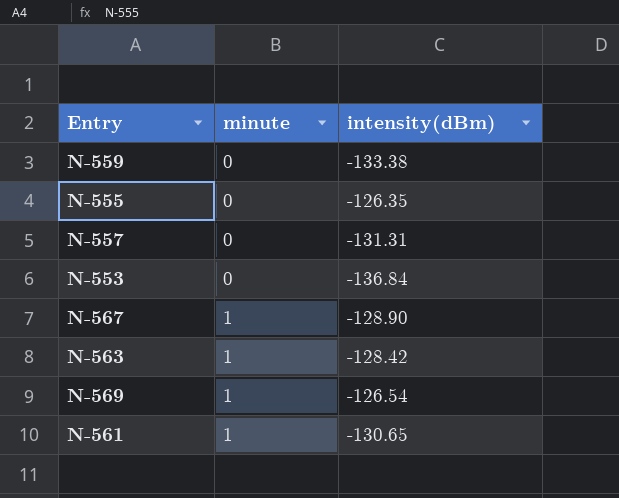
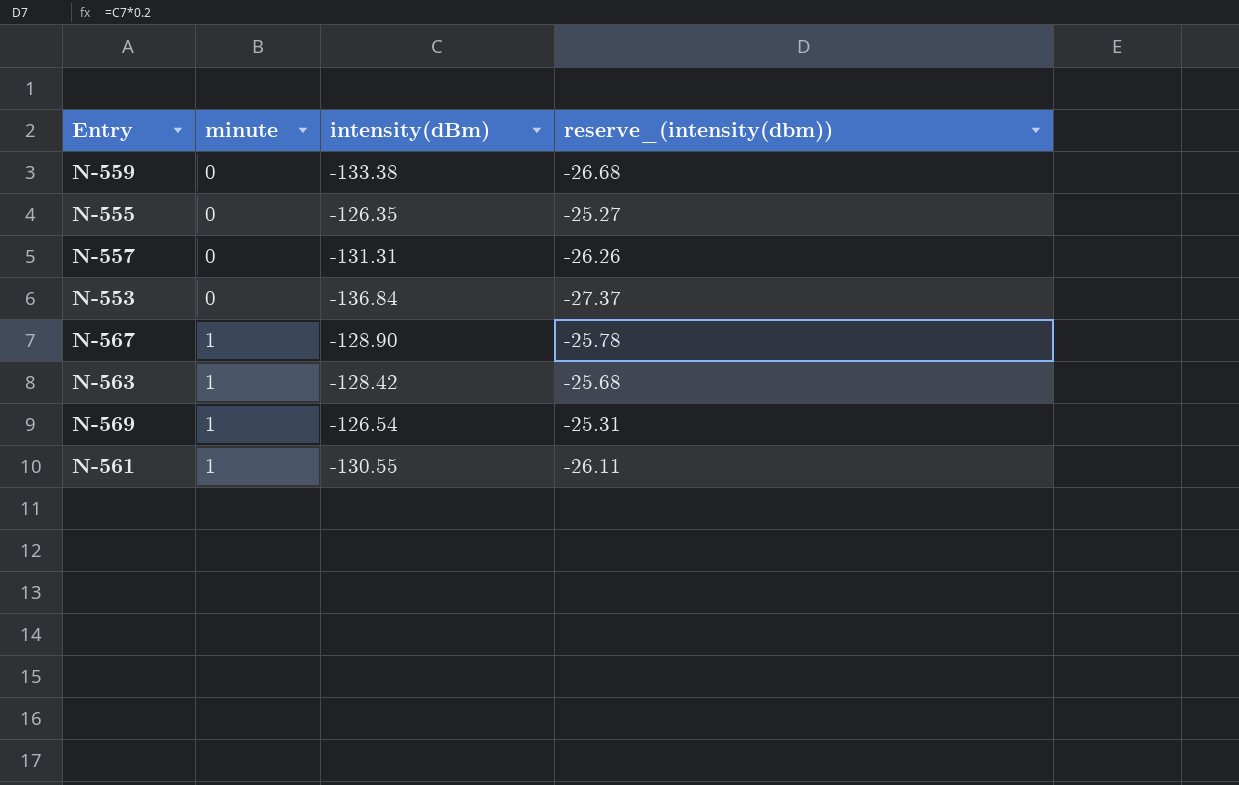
column reserve_(intensity(dbm)) | formula: none -> [intensity(dBm)] * 0.2
N-561 | intensity(dBm): -130.65 -> -130.55

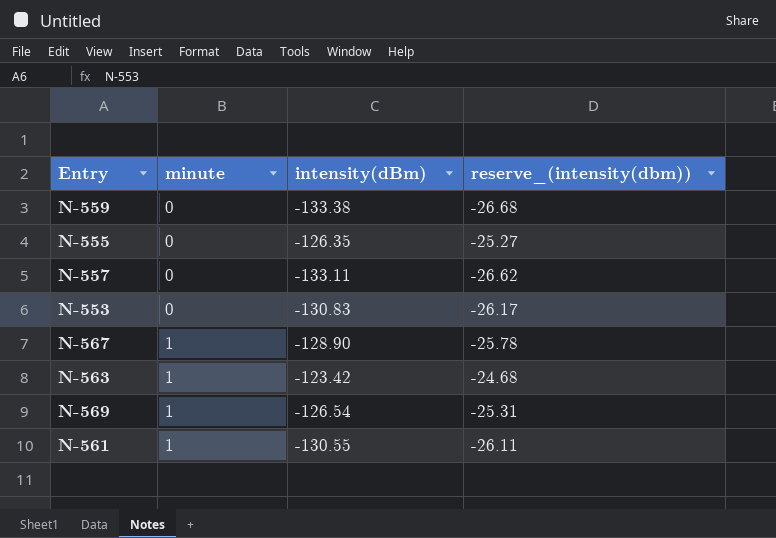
N-557 | intensity(dBm): -131.31 -> -133.11
N-557 | reserve_(intensity(dbm)): -26.26 -> -26.62
N-553 | intensity(dBm): -136.84 -> -130.83
N-553 | reserve_(intensity(dbm)): -27.37 -> -26.17
N-563 | intensity(dBm): -128.42 -> -123.42
N-563 | reserve_(intensity(dbm)): -25.68 -> -24.68

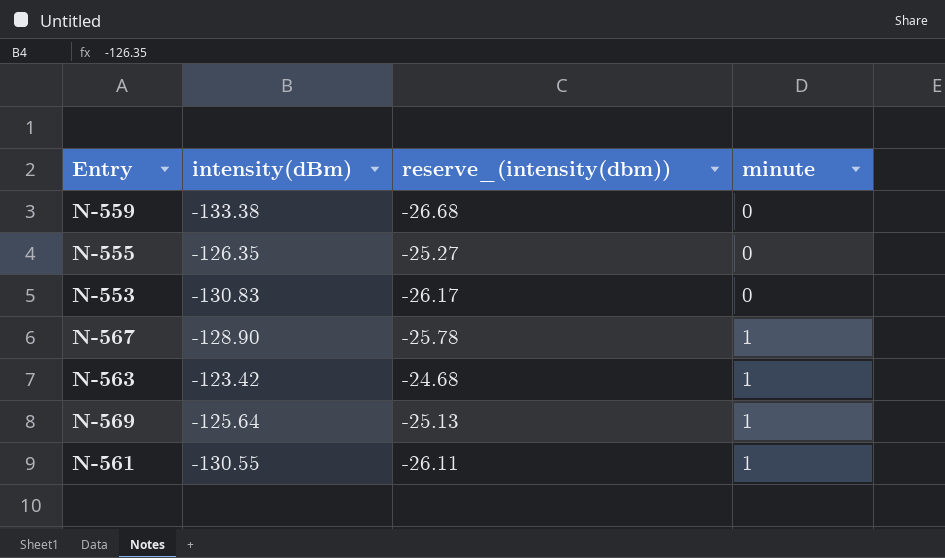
column minute | position: 2 -> 4
row N-557: 0 | -133.11 | -26.62 -> none
N-569 | intensity(dBm): -126.54 -> -125.64
N-569 | reserve_(intensity(dbm)): -25.31 -> -25.13

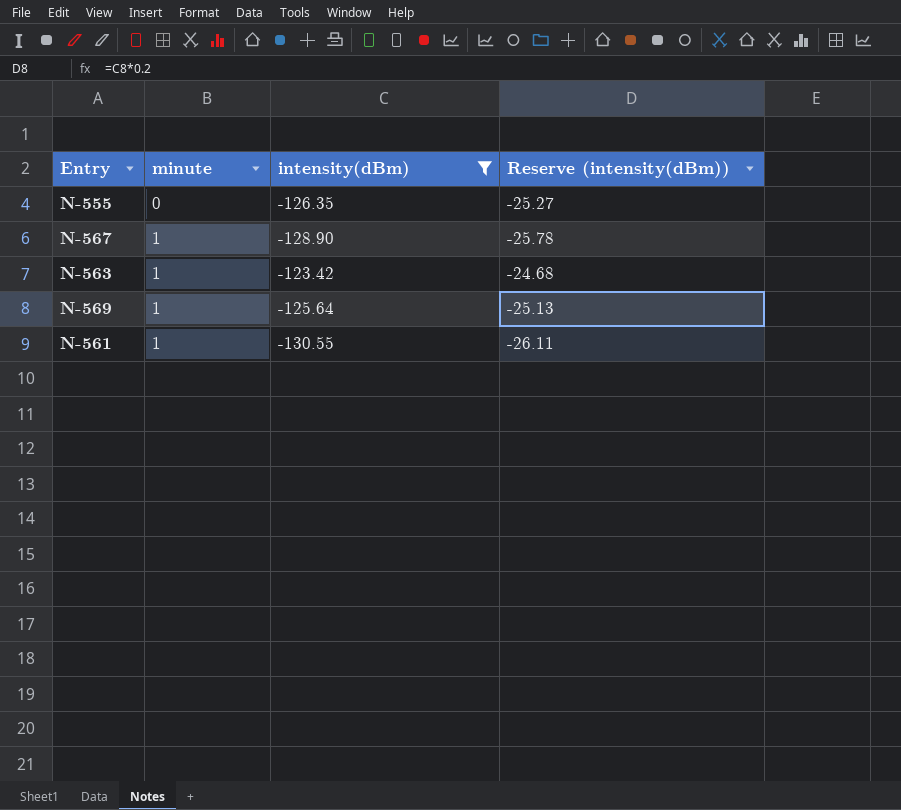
filter: none -> intensity(dBm) >= -130.55
column minute | position: 4 -> 2
column name: reserve_(intensity(dbm)) -> Reserve (intensity(dBm))

